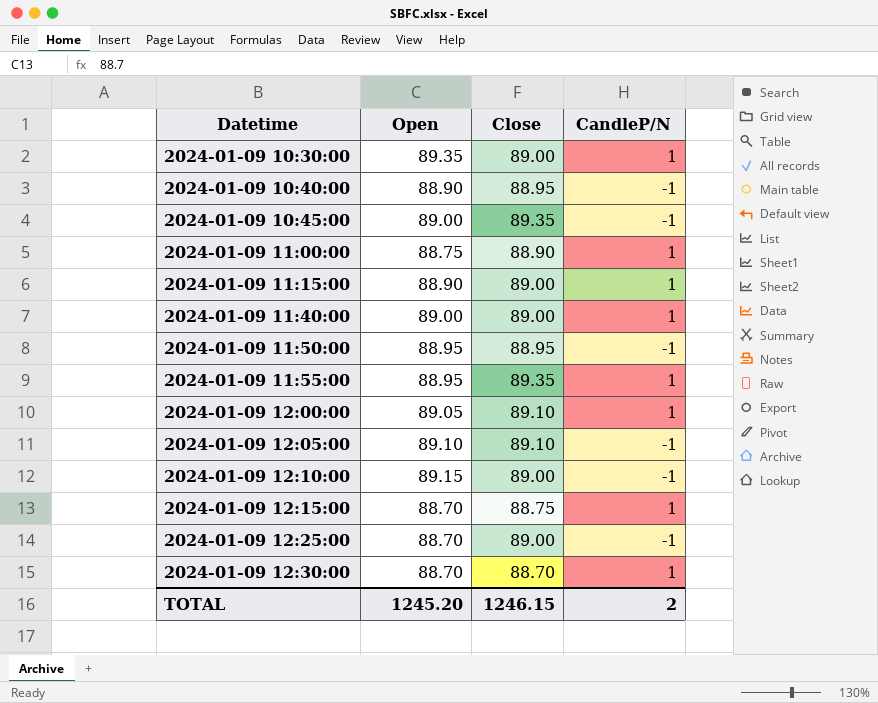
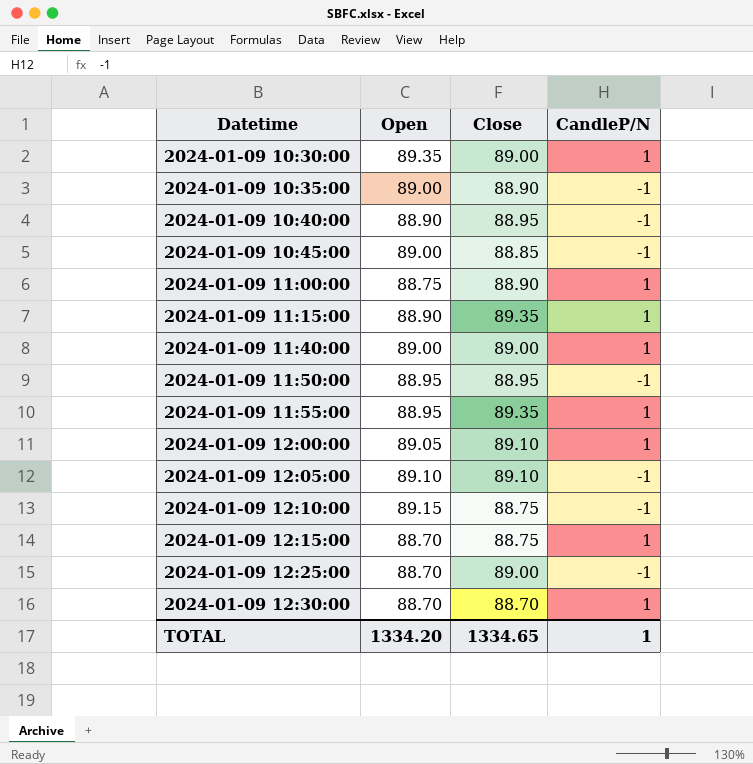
row 2024-01-09 10:35:00: none -> 89.00 | 88.90 | -1
2024-01-09 10:45:00 | Close: 89.35 -> 88.85
2024-01-09 11:15:00 | Close: 89.00 -> 89.35
2024-01-09 12:10:00 | Close: 89.00 -> 88.75
TOTAL | Open: 1245.20 -> 1334.20
TOTAL | Close: 1246.15 -> 1334.65
TOTAL | CandleP/N: 2 -> 1

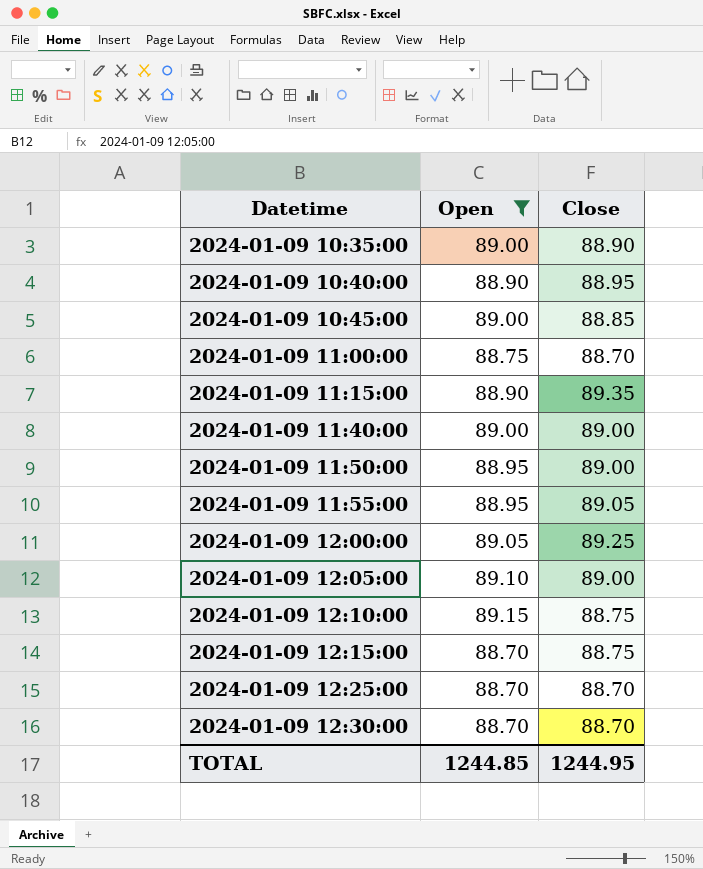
filter: none -> Open != 89.35
column CandleP/N | position: 4 -> none
2024-01-09 11:00:00 | Close: 88.90 -> 88.70
2024-01-09 11:50:00 | Close: 88.95 -> 89.00
2024-01-09 11:55:00 | Close: 89.35 -> 89.05
2024-01-09 12:00:00 | Close: 89.10 -> 89.25
2024-01-09 12:05:00 | Close: 89.10 -> 89.00
2024-01-09 12:25:00 | Close: 89.00 -> 88.70
TOTAL | Open: 1334.20 -> 1244.85
TOTAL | Close: 1334.65 -> 1244.95

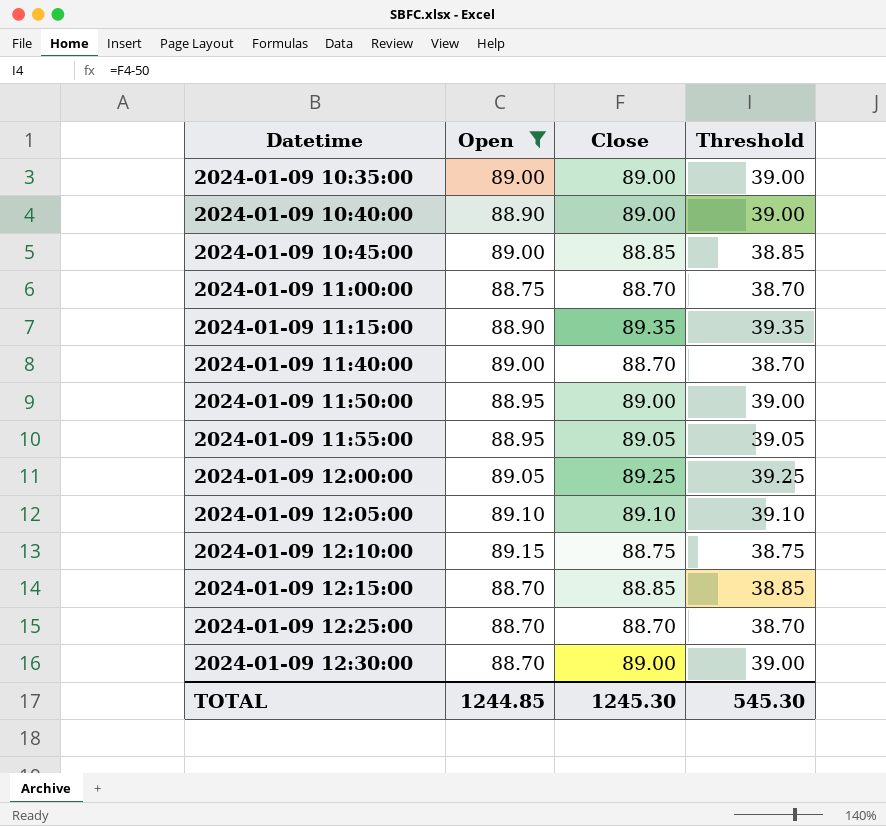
column Threshold | formula: none -> [Close] - 50
2024-01-09 10:35:00 | Close: 88.90 -> 89.00
2024-01-09 10:40:00 | Close: 88.95 -> 89.00
2024-01-09 11:40:00 | Close: 89.00 -> 88.70
2024-01-09 12:05:00 | Close: 89.00 -> 89.10
2024-01-09 12:15:00 | Close: 88.75 -> 88.85
2024-01-09 12:30:00 | Close: 88.70 -> 89.00
TOTAL | Close: 1244.95 -> 1245.30

